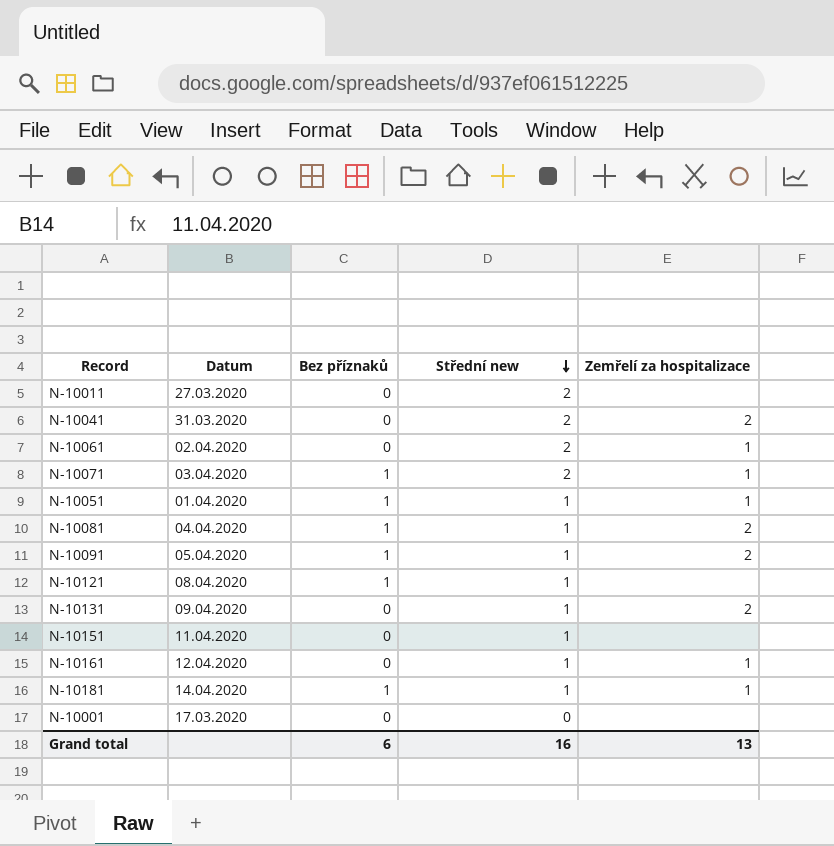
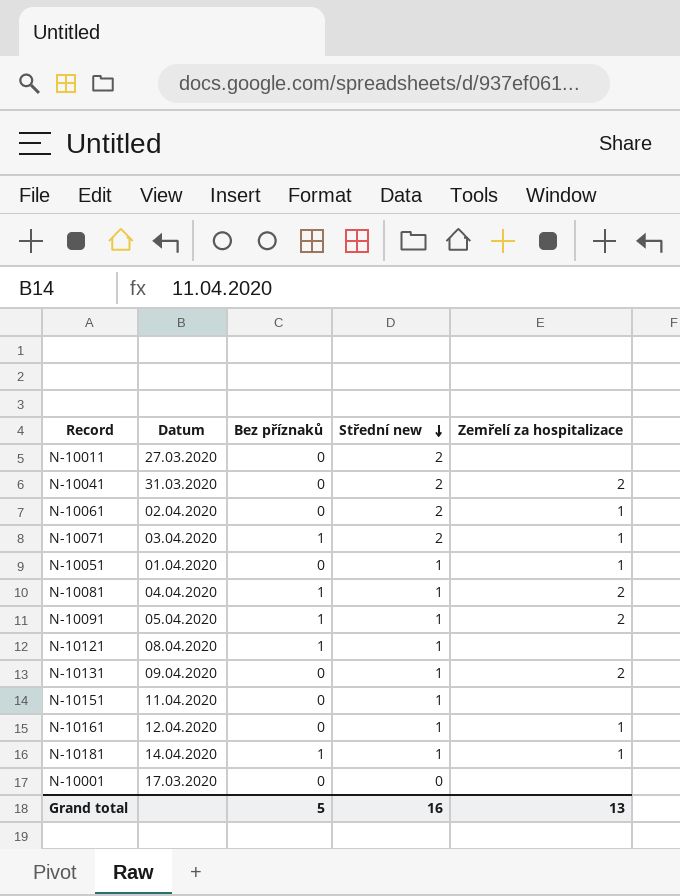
N-10051 | Bez příznaků: 1 -> 0
Grand total | Bez příznaků: 6 -> 5

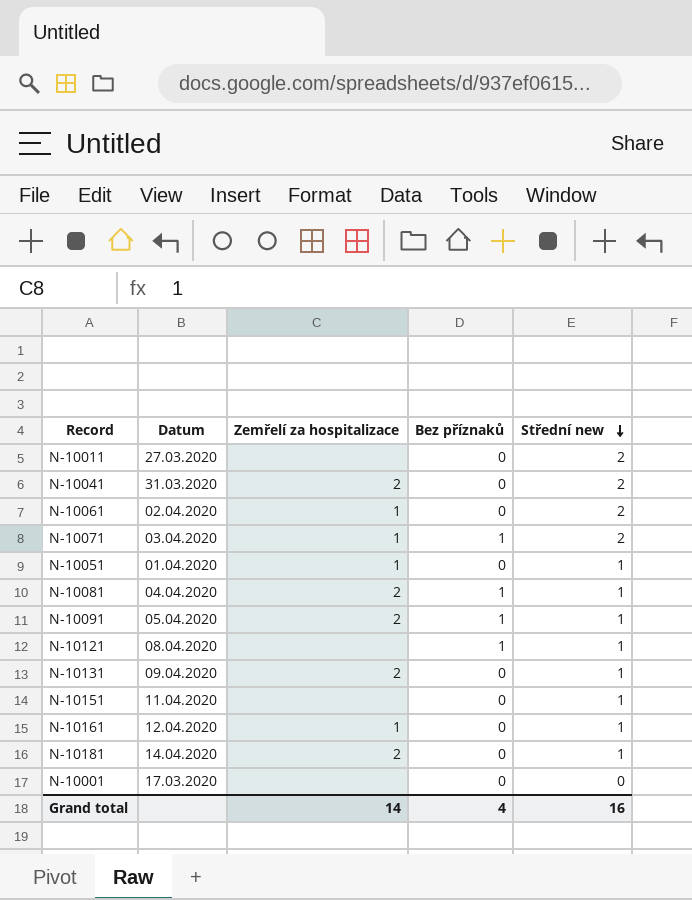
column Zemřelí za hospitalizace | position: 5 -> 3
N-10181 | Zemřelí za hospitalizace: 1 -> 2
N-10181 | Bez příznaků: 1 -> 0
Grand total | Zemřelí za hospitalizace: 13 -> 14
Grand total | Bez příznaků: 5 -> 4

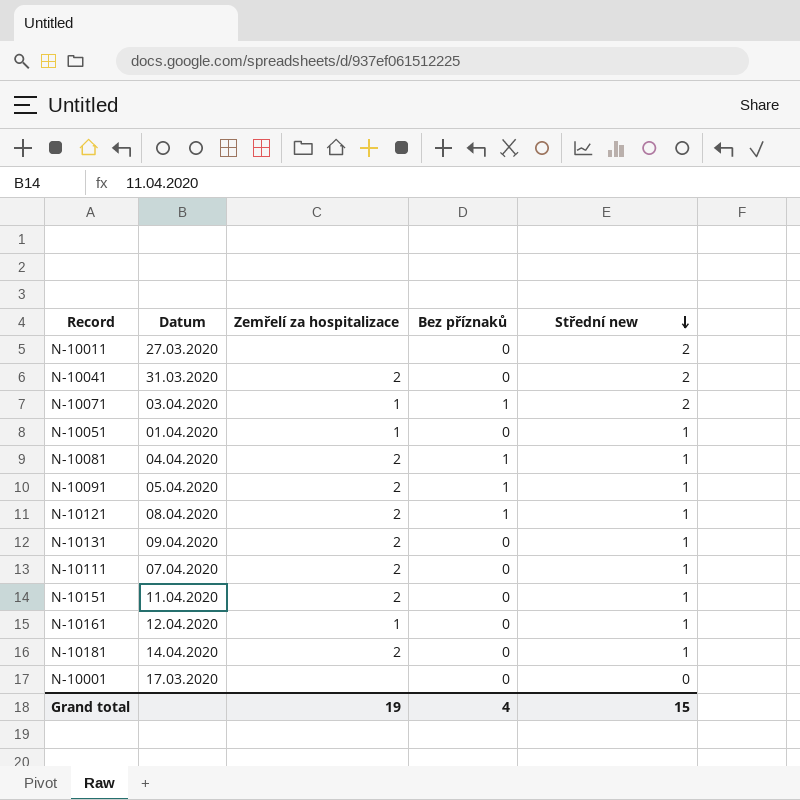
row N-10061: 02.04.2020 | 1 | 0 | 2 -> none
N-10121 | Zemřelí za hospitalizace: none -> 2
row N-10111: none -> 07.04.2020 | 2 | 0 | 1
N-10151 | Zemřelí za hospitalizace: none -> 2
Grand total | Zemřelí za hospitalizace: 14 -> 19
Grand total | Střední new: 16 -> 15

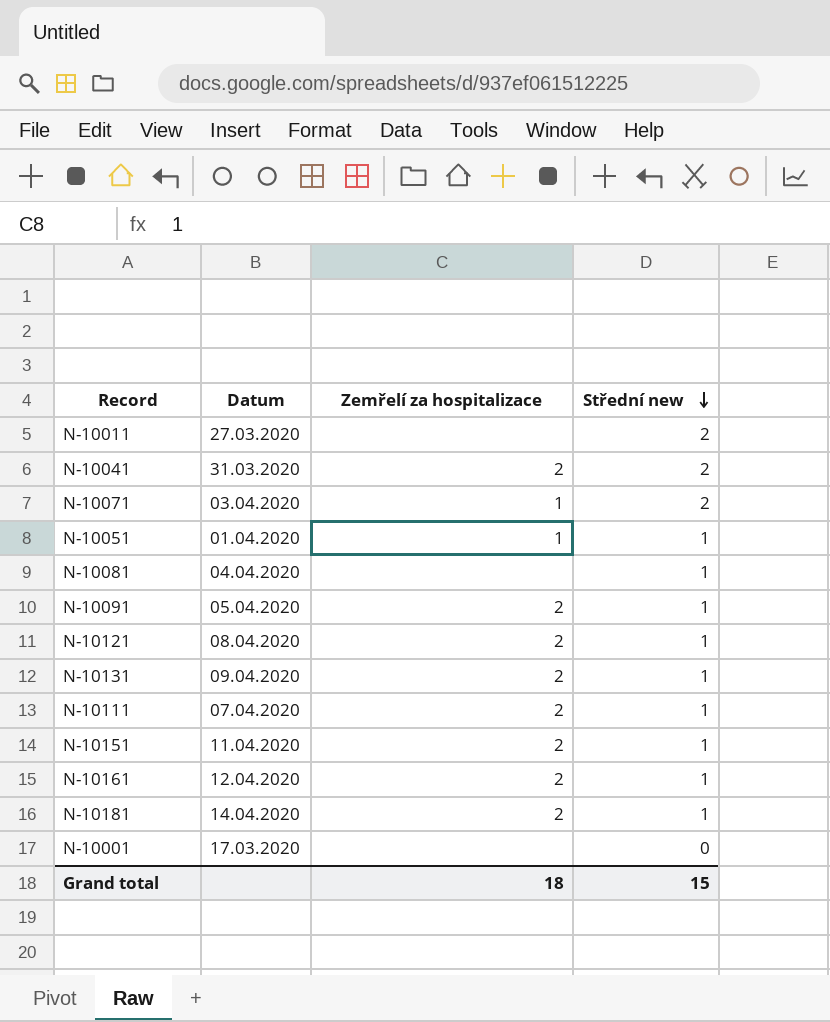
column Bez příznaků | position: 4 -> none
N-10081 | Zemřelí za hospitalizace: 2 -> none
N-10161 | Zemřelí za hospitalizace: 1 -> 2
Grand total | Zemřelí za hospitalizace: 19 -> 18

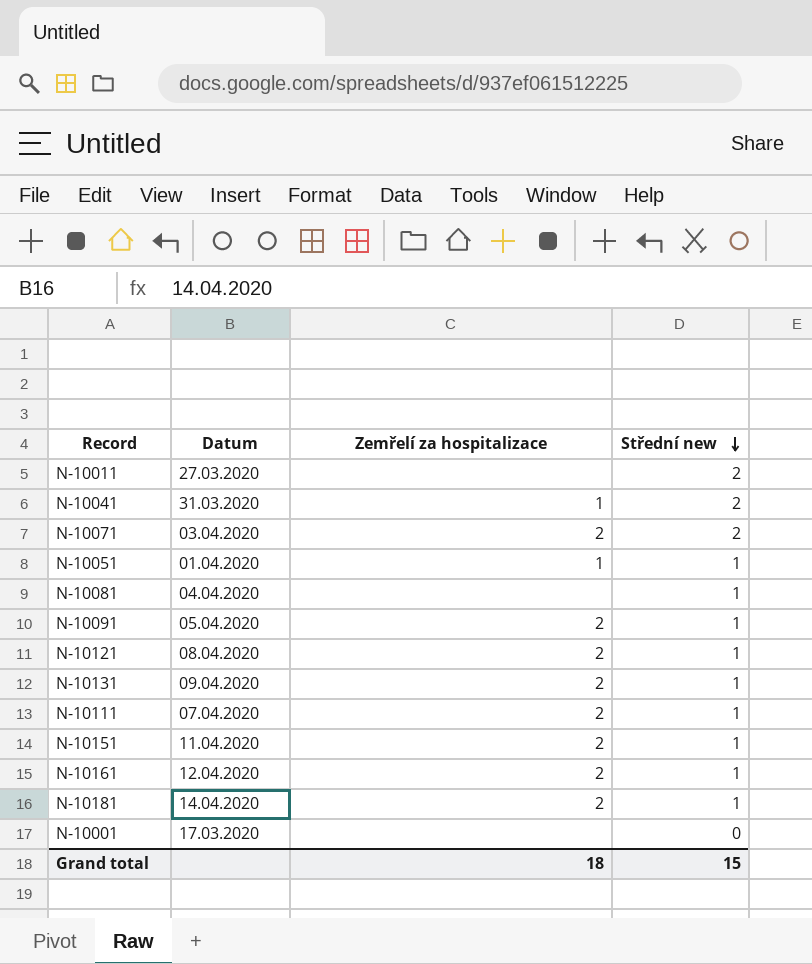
N-10041 | Zemřelí za hospitalizace: 2 -> 1
N-10071 | Zemřelí za hospitalizace: 1 -> 2

